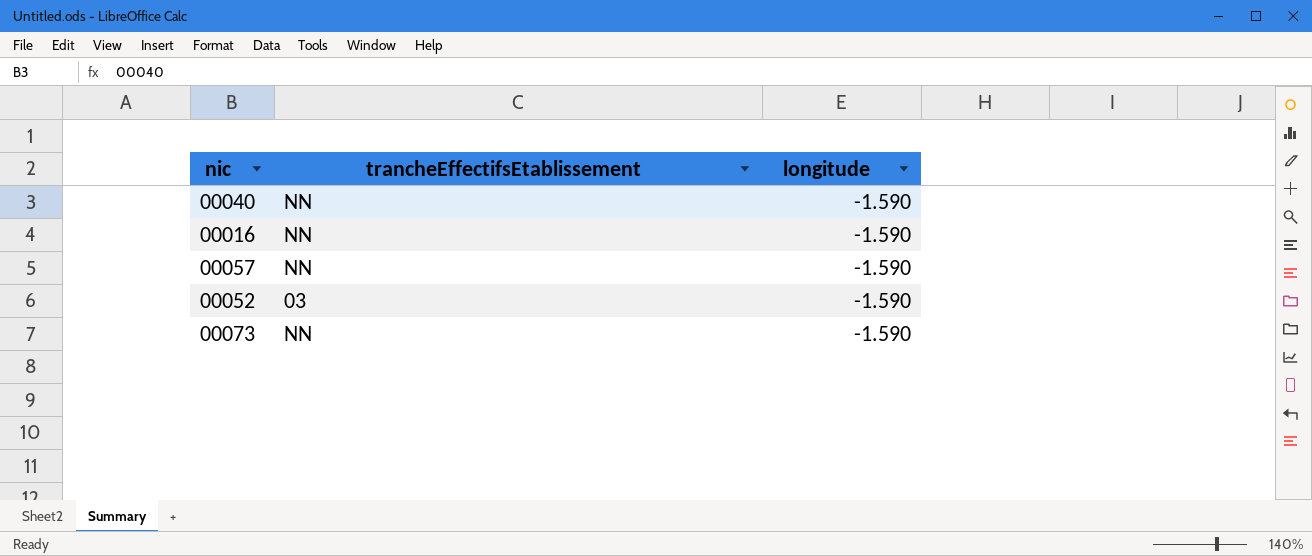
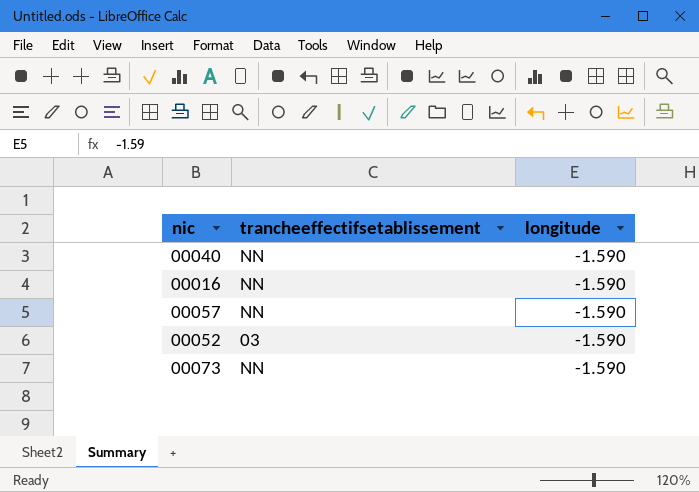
column name: trancheEffectifsEtablissement -> trancheeffectifsetablissement

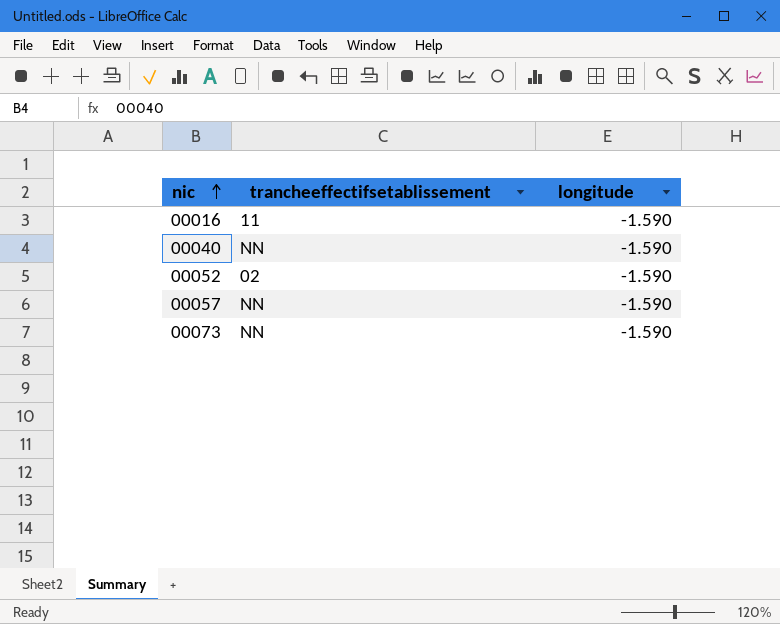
row order: none -> nic ascending
00016 | trancheeffectifsetablissement: NN -> 11
00052 | trancheeffectifsetablissement: 03 -> 02

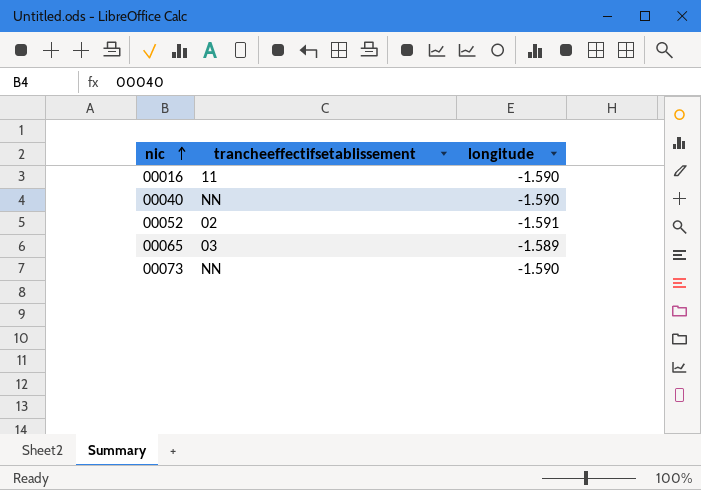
row 00057: NN | -1.590 -> none
00052 | longitude: -1.590 -> -1.591
row 00065: none -> 03 | -1.589

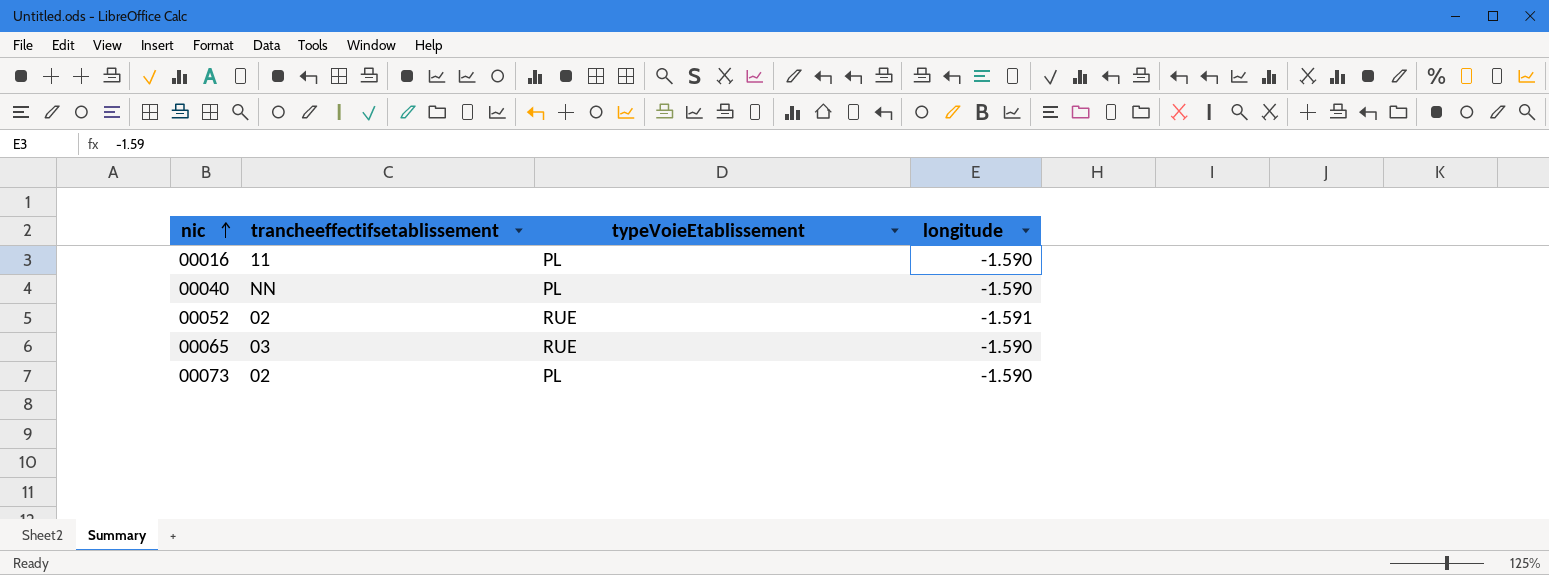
column typeVoieEtablissement | position: none -> 3
00065 | longitude: -1.589 -> -1.590
00073 | trancheeffectifsetablissement: NN -> 02

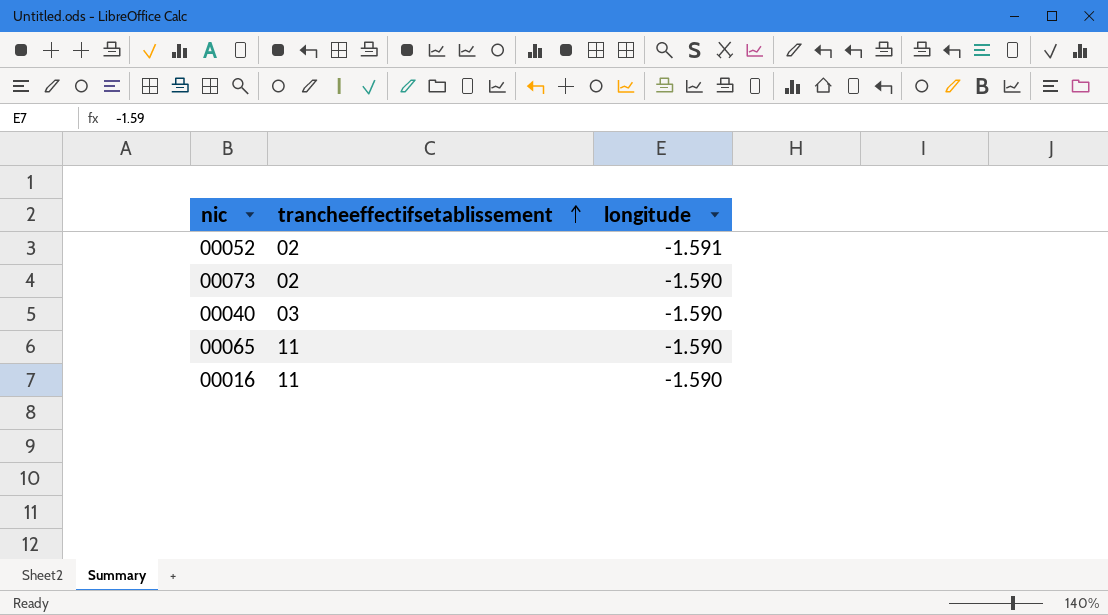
row order: nic ascending -> trancheeffectifsetablissement ascending
column typeVoieEtablissement | position: 3 -> none
00040 | trancheeffectifsetablissement: NN -> 03
00065 | trancheeffectifsetablissement: 03 -> 11

